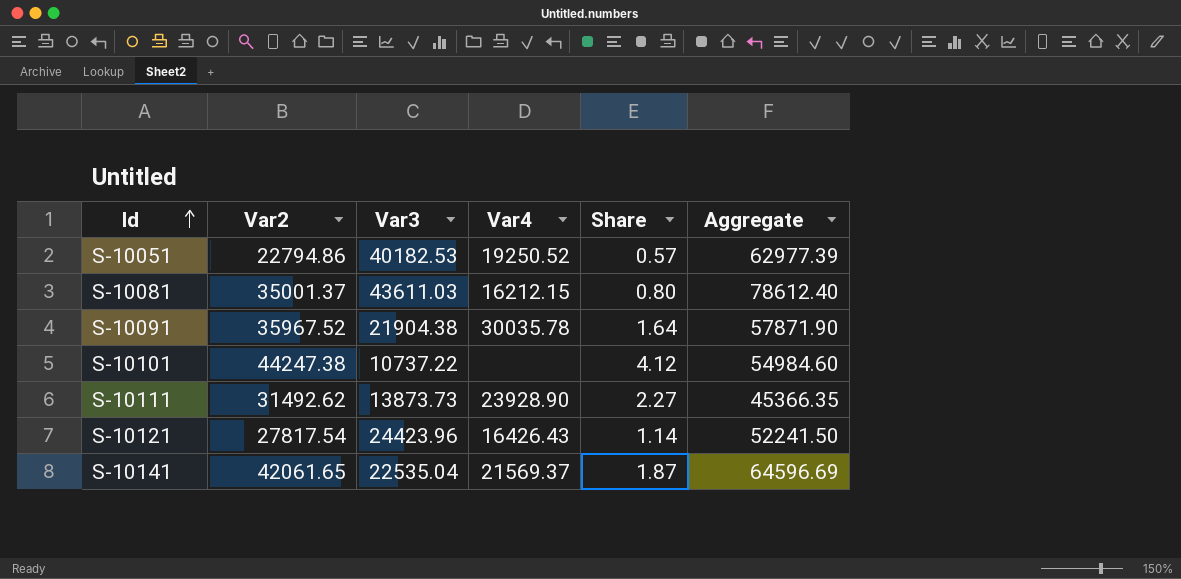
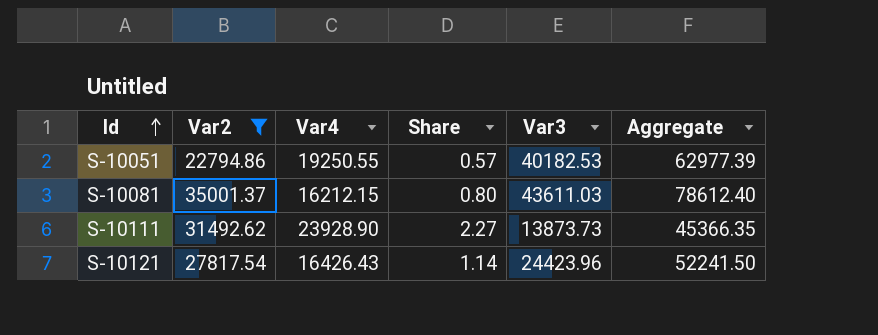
filter: none -> Var2 <= 35001.37
column Var3 | position: 3 -> 5
S-10051 | Var4: 19250.52 -> 19250.55

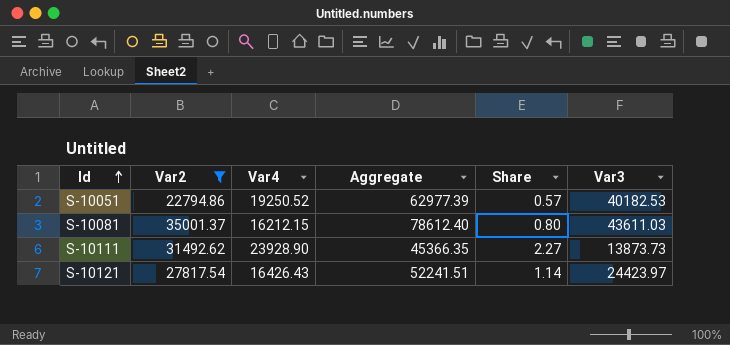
column Aggregate | position: 6 -> 4
S-10051 | Var4: 19250.55 -> 19250.52
S-10121 | Aggregate: 52241.50 -> 52241.51
S-10121 | Var3: 24423.96 -> 24423.97

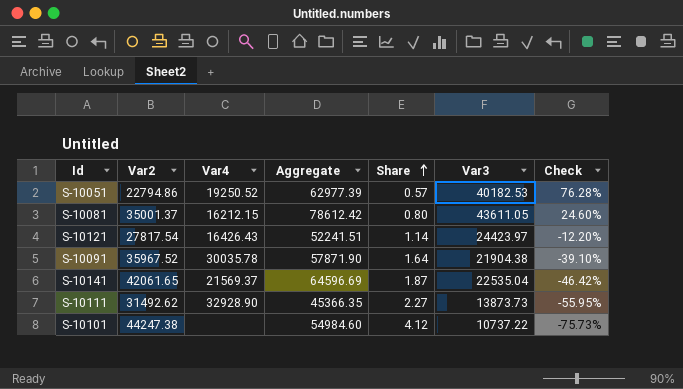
filter: Var2 <= 35001.37 -> none
row order: Id ascending -> Share ascending
column Check | formula: none -> ([Var3] - [Var2]) / [Var2]
S-10081 | Aggregate: 78612.40 -> 78612.42
S-10081 | Var3: 43611.03 -> 43611.05
S-10111 | Var4: 23928.90 -> 32928.90

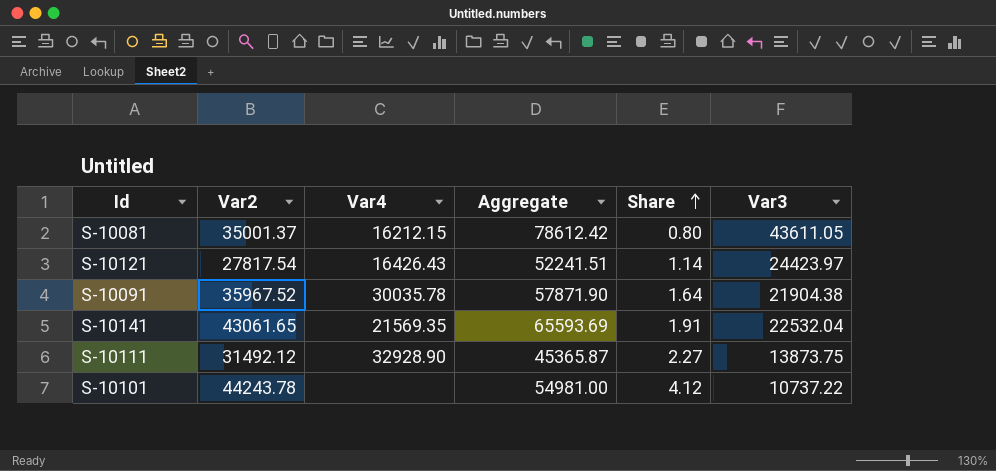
column Check | formula: ([Var3] - [Var2]) / [Var2] -> none
row S-10051: 22794.86 | 19250.52 | 62977.39 | 0.57 | 40182.53 | 76.28% -> none
S-10141 | Var2: 42061.65 -> 43061.65
S-10141 | Var4: 21569.37 -> 21569.35
S-10141 | Aggregate: 64596.69 -> 65593.69
S-10141 | Share: 1.87 -> 1.91
S-10141 | Var3: 22535.04 -> 22532.04
S-10111 | Var2: 31492.62 -> 31492.12
S-10111 | Aggregate: 45366.35 -> 45365.87
S-10111 | Var3: 13873.73 -> 13873.75
S-10101 | Var2: 44247.38 -> 44243.78
S-10101 | Aggregate: 54984.60 -> 54981.00

